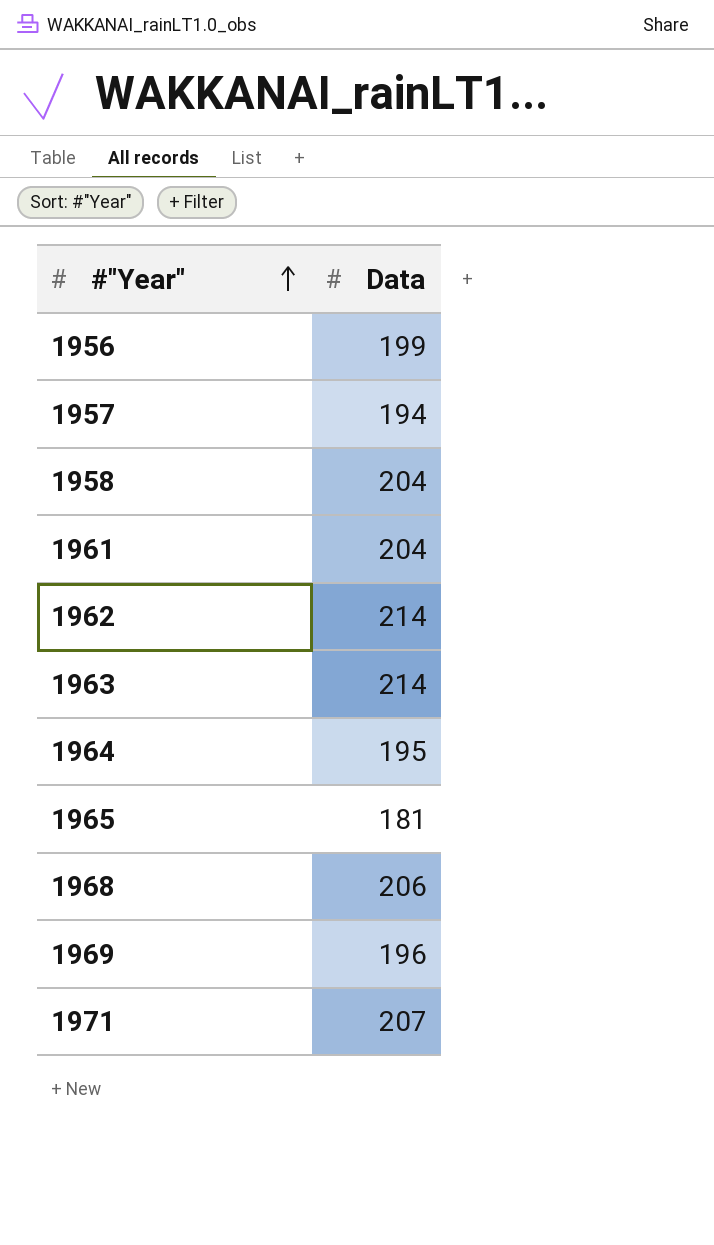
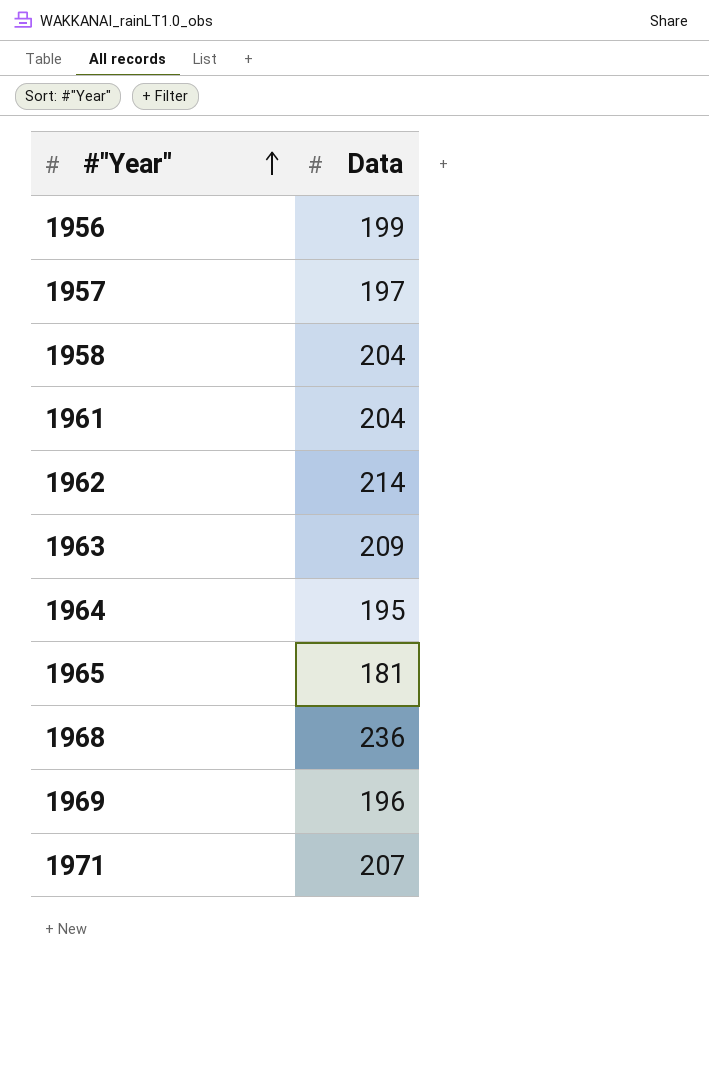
1957 | Data: 194 -> 197
1963 | Data: 214 -> 209
1968 | Data: 206 -> 236

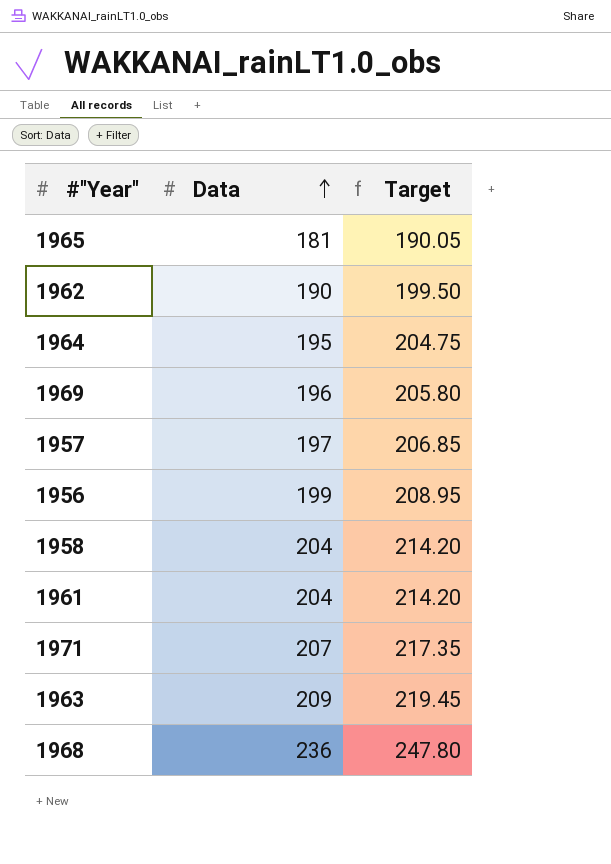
row order: #"Year" ascending -> Data ascending
column Target | formula: none -> [Data] * 1.05
1962 | Data: 214 -> 190

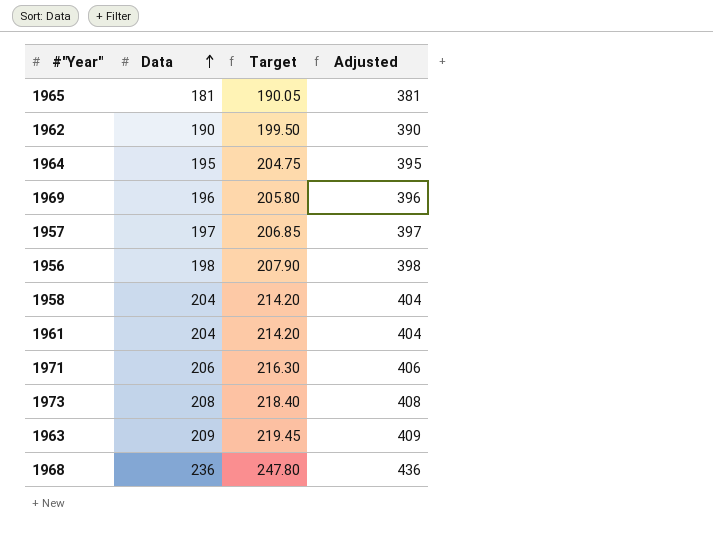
column Adjusted | formula: none -> [Data] + 200
1956 | Data: 199 -> 198
1956 | Target: 208.95 -> 207.90
1971 | Data: 207 -> 206
1971 | Target: 217.35 -> 216.30
row 1973: none -> 208 | 218.40 | 408

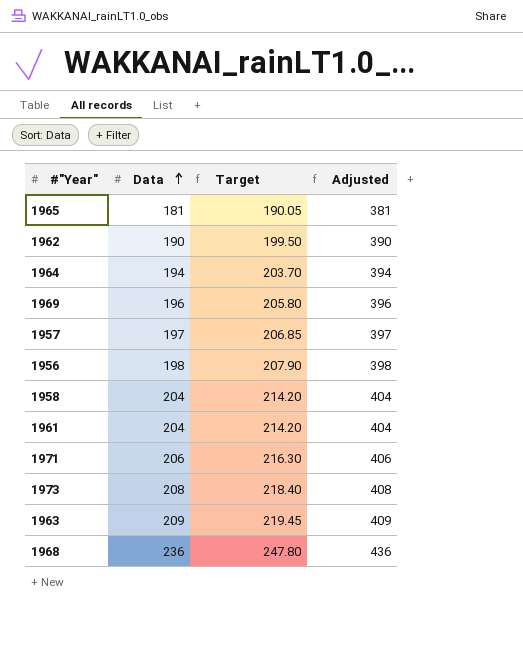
1964 | Data: 195 -> 194
1964 | Target: 204.75 -> 203.70
1964 | Adjusted: 395 -> 394

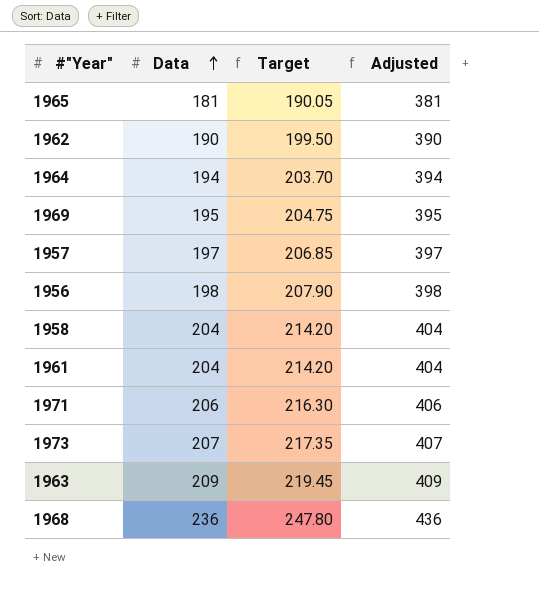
1969 | Data: 196 -> 195
1969 | Target: 205.80 -> 204.75
1969 | Adjusted: 396 -> 395
1973 | Data: 208 -> 207
1973 | Target: 218.40 -> 217.35
1973 | Adjusted: 408 -> 407

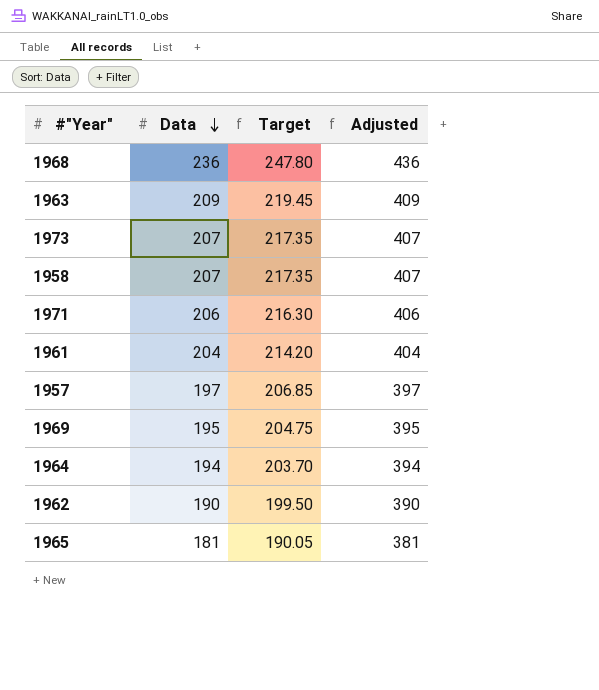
row order: Data ascending -> Data descending
row 1956: 198 | 207.90 | 398 -> none
1958 | Data: 204 -> 207
1958 | Target: 214.20 -> 217.35
1958 | Adjusted: 404 -> 407

